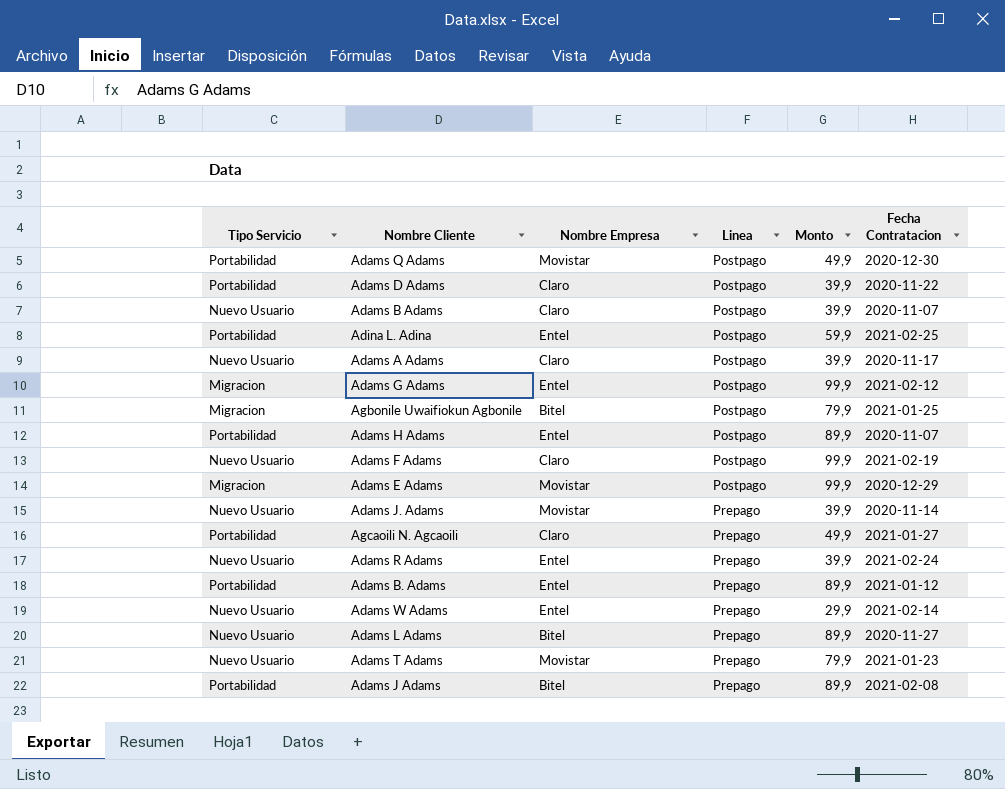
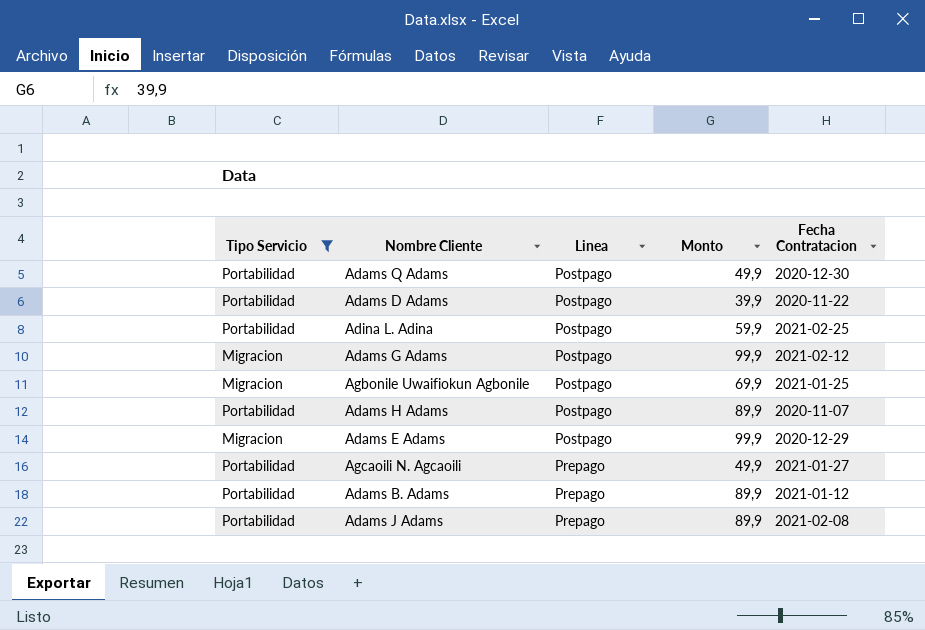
filter: none -> Tipo Servicio != Nuevo Usuario
column Nombre Empresa | position: 3 -> none
Agbonile Uwaifiokun Agbonile | Monto: 79,9 -> 69,9

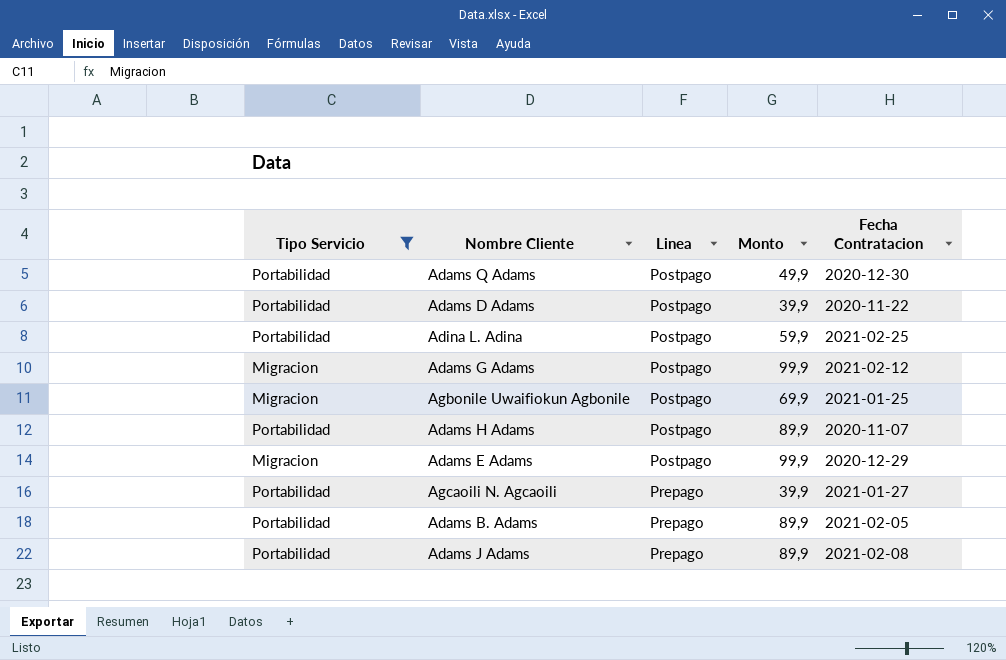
Agcaoili N. Agcaoili | Monto: 49,9 -> 39,9
Adams B. Adams | Fecha Contratacion: 2021-01-12 -> 2021-02-05

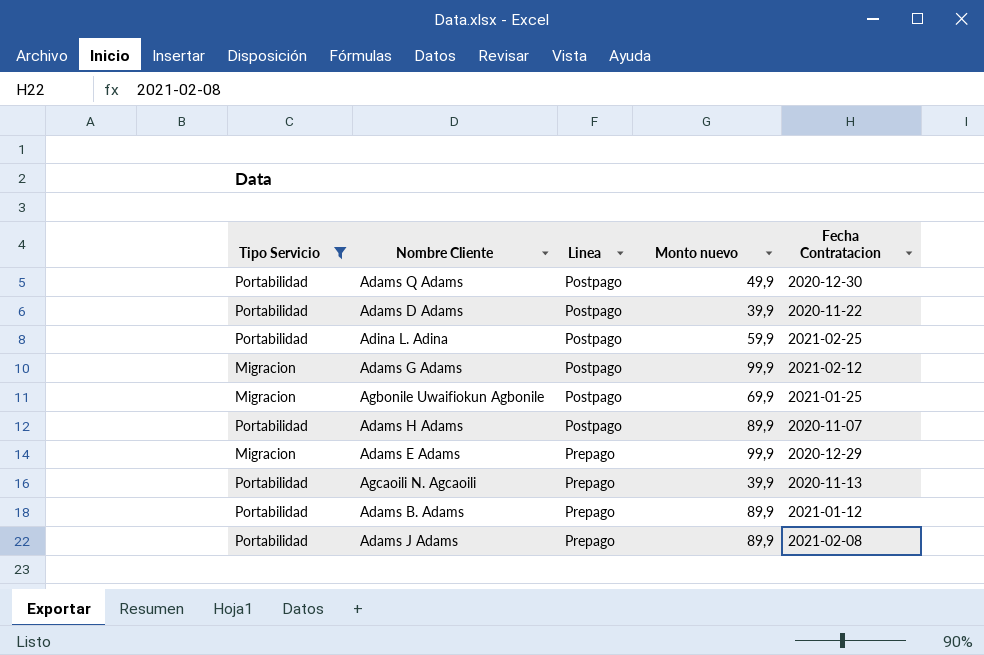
column name: Monto -> Monto nuevo
Adams E Adams | Linea: Postpago -> Prepago
Agcaoili N. Agcaoili | Fecha Contratacion: 2021-01-27 -> 2020-11-13
Adams B. Adams | Fecha Contratacion: 2021-02-05 -> 2021-01-12

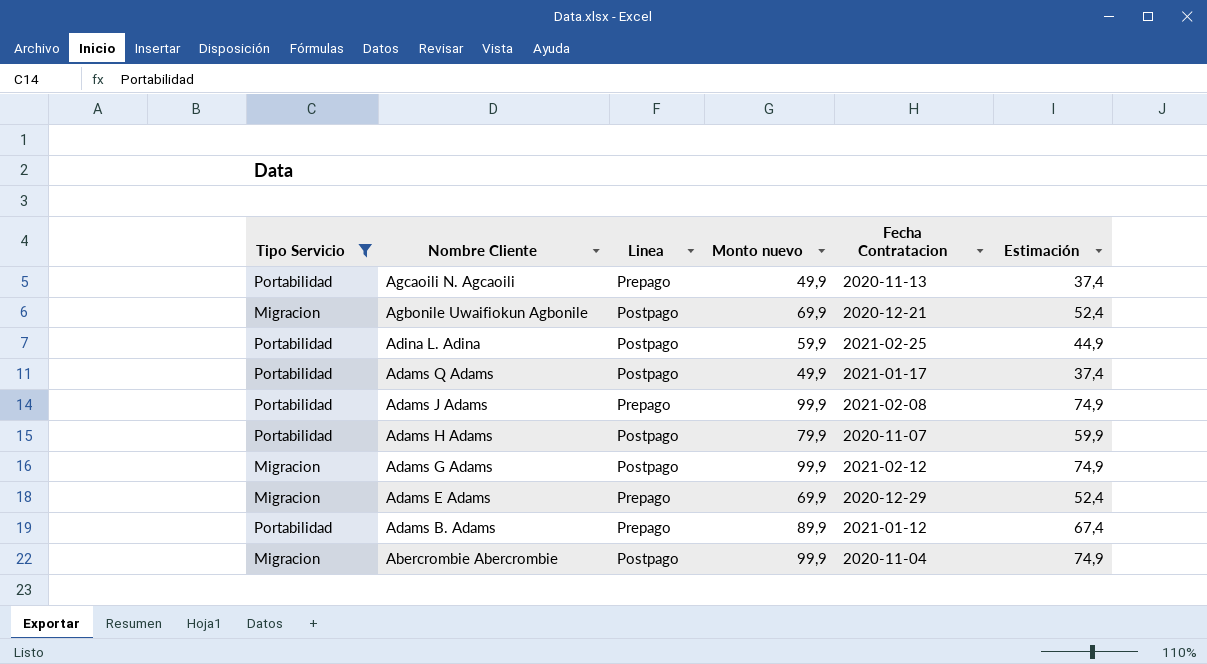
row order: Linea ascending -> Nombre Cliente descending
column Estimación | formula: none -> [Monto nuevo] * 0,75
row Adams D Adams: Portabilidad | Postpago | 39,9 | 2020-11-22 -> none
Agcaoili N. Agcaoili | Monto nuevo: 39,9 -> 49,9
Agbonile Uwaifiokun Agbonile | Fecha Contratacion: 2021-01-25 -> 2020-12-21
Adams Q Adams | Fecha Contratacion: 2020-12-30 -> 2021-01-17
Adams J Adams | Monto nuevo: 89,9 -> 99,9
Adams H Adams | Monto nuevo: 89,9 -> 79,9
Adams E Adams | Monto nuevo: 99,9 -> 69,9
row Abercrombie Abercrombie: none -> Migracion | Postpago | 99,9 | 2020-11-04 | 74,9

